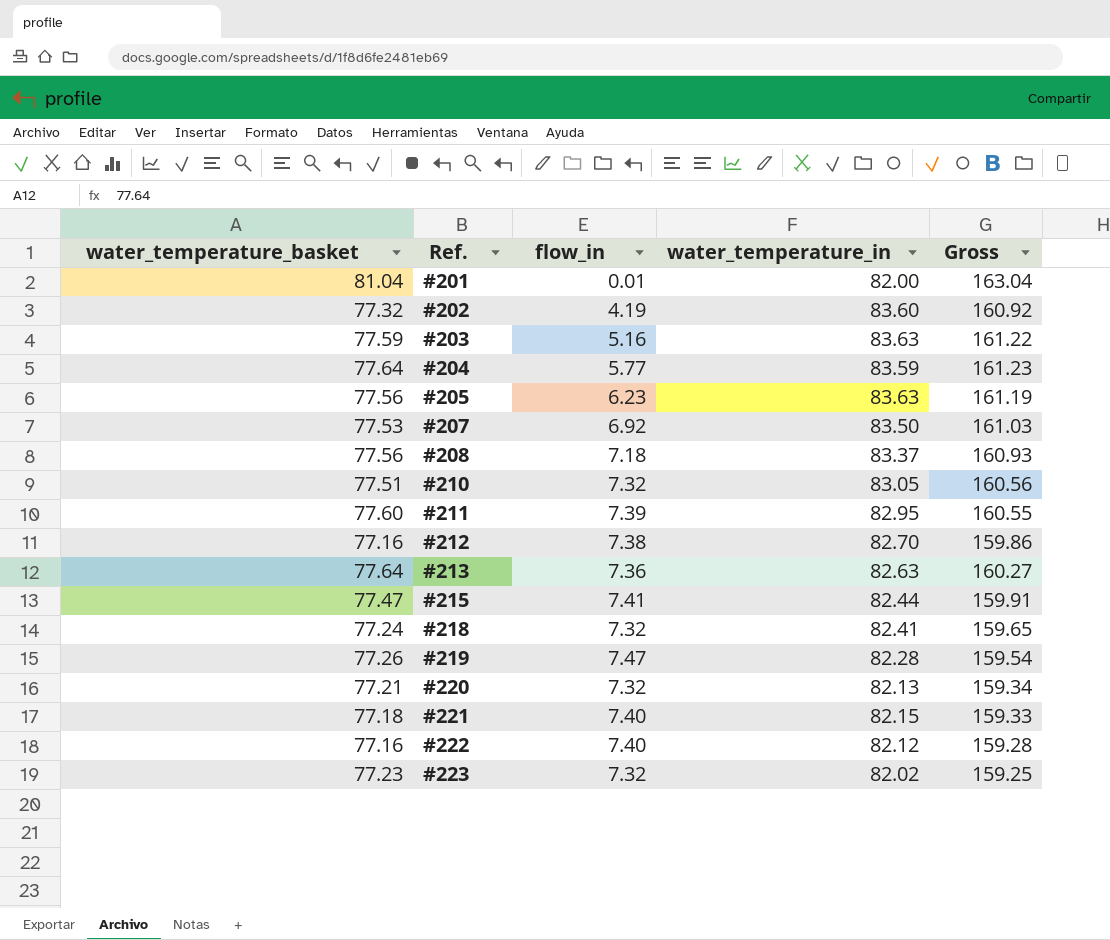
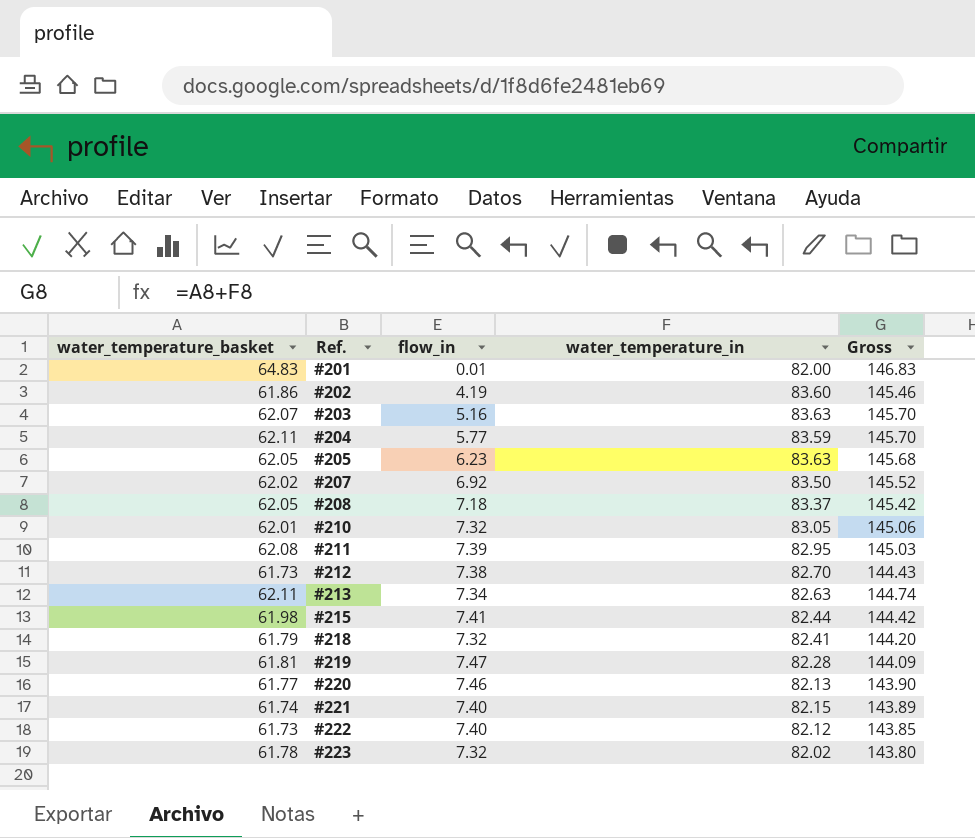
#201 | water_temperature_basket: 81.04 -> 64.83
#201 | Gross: 163.04 -> 146.83
#202 | water_temperature_basket: 77.32 -> 61.86
#202 | Gross: 160.92 -> 145.46
#203 | water_temperature_basket: 77.59 -> 62.07
#203 | Gross: 161.22 -> 145.70
#204 | water_temperature_basket: 77.64 -> 62.11
#204 | Gross: 161.23 -> 145.70
#205 | water_temperature_basket: 77.56 -> 62.05
#205 | Gross: 161.19 -> 145.68
#207 | water_temperature_basket: 77.53 -> 62.02
#207 | Gross: 161.03 -> 145.52
#208 | water_temperature_basket: 77.56 -> 62.05
#208 | Gross: 160.93 -> 145.42
#210 | water_temperature_basket: 77.51 -> 62.01
#210 | Gross: 160.56 -> 145.06
#211 | water_temperature_basket: 77.60 -> 62.08
#211 | Gross: 160.55 -> 145.03
#212 | water_temperature_basket: 77.16 -> 61.73
#212 | Gross: 159.86 -> 144.43
#213 | water_temperature_basket: 77.64 -> 62.11
#213 | flow_in: 7.36 -> 7.34
#213 | Gross: 160.27 -> 144.74
#215 | water_temperature_basket: 77.47 -> 61.98
#215 | Gross: 159.91 -> 144.42
#218 | water_temperature_basket: 77.24 -> 61.79
#218 | Gross: 159.65 -> 144.20
#219 | water_temperature_basket: 77.26 -> 61.81
#219 | Gross: 159.54 -> 144.09
#220 | water_temperature_basket: 77.21 -> 61.77
#220 | flow_in: 7.32 -> 7.46
#220 | Gross: 159.34 -> 143.90
#221 | water_temperature_basket: 77.18 -> 61.74
#221 | Gross: 159.33 -> 143.89
#222 | water_temperature_basket: 77.16 -> 61.73
#222 | Gross: 159.28 -> 143.85
#223 | water_temperature_basket: 77.23 -> 61.78
#223 | Gross: 159.25 -> 143.80

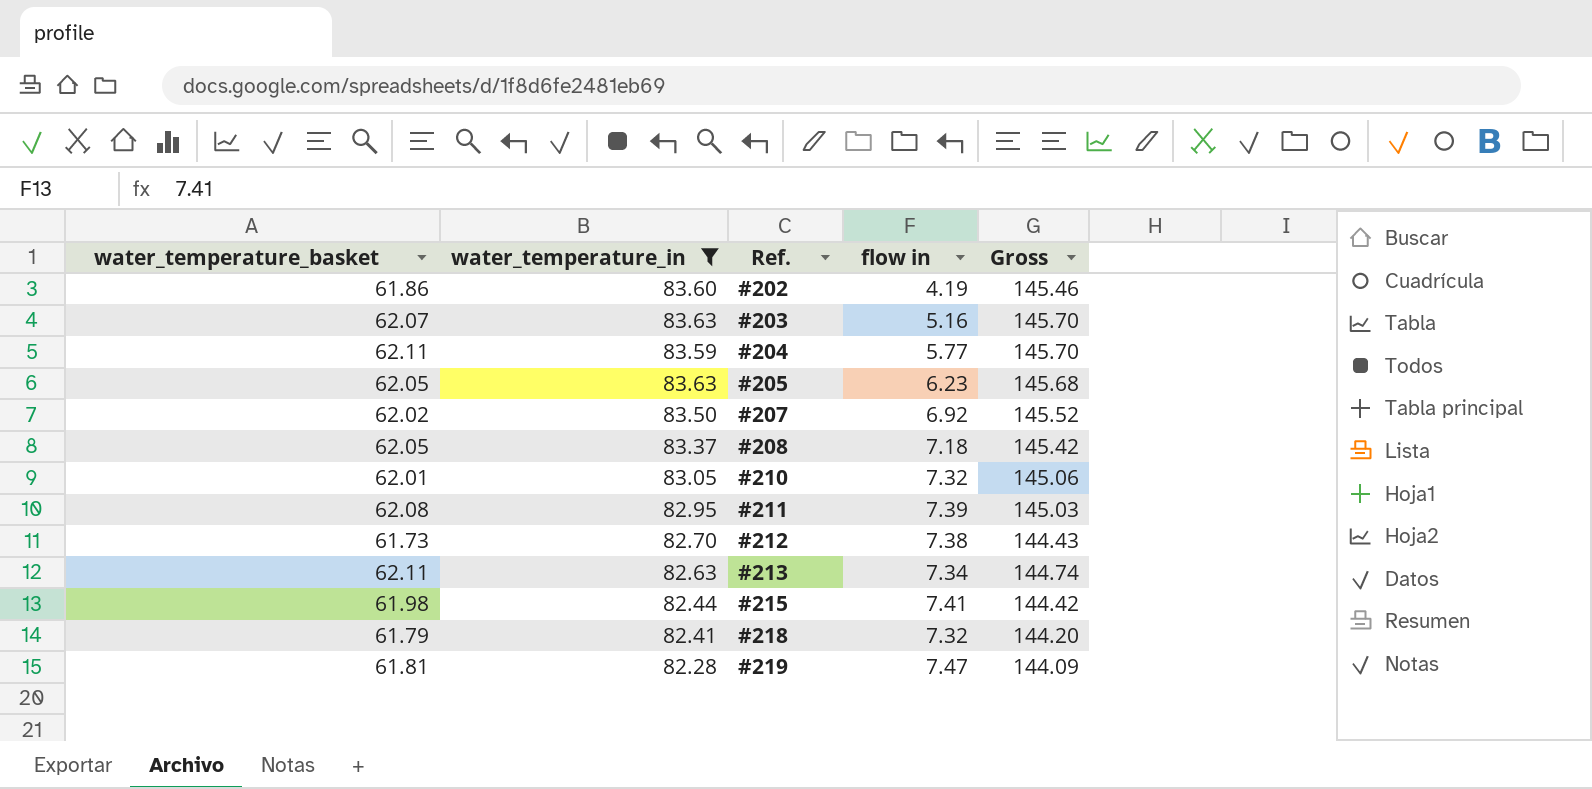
filter: none -> water_temperature_in >= 82.28
column water_temperature_in | position: 4 -> 2
column name: flow_in -> flow in

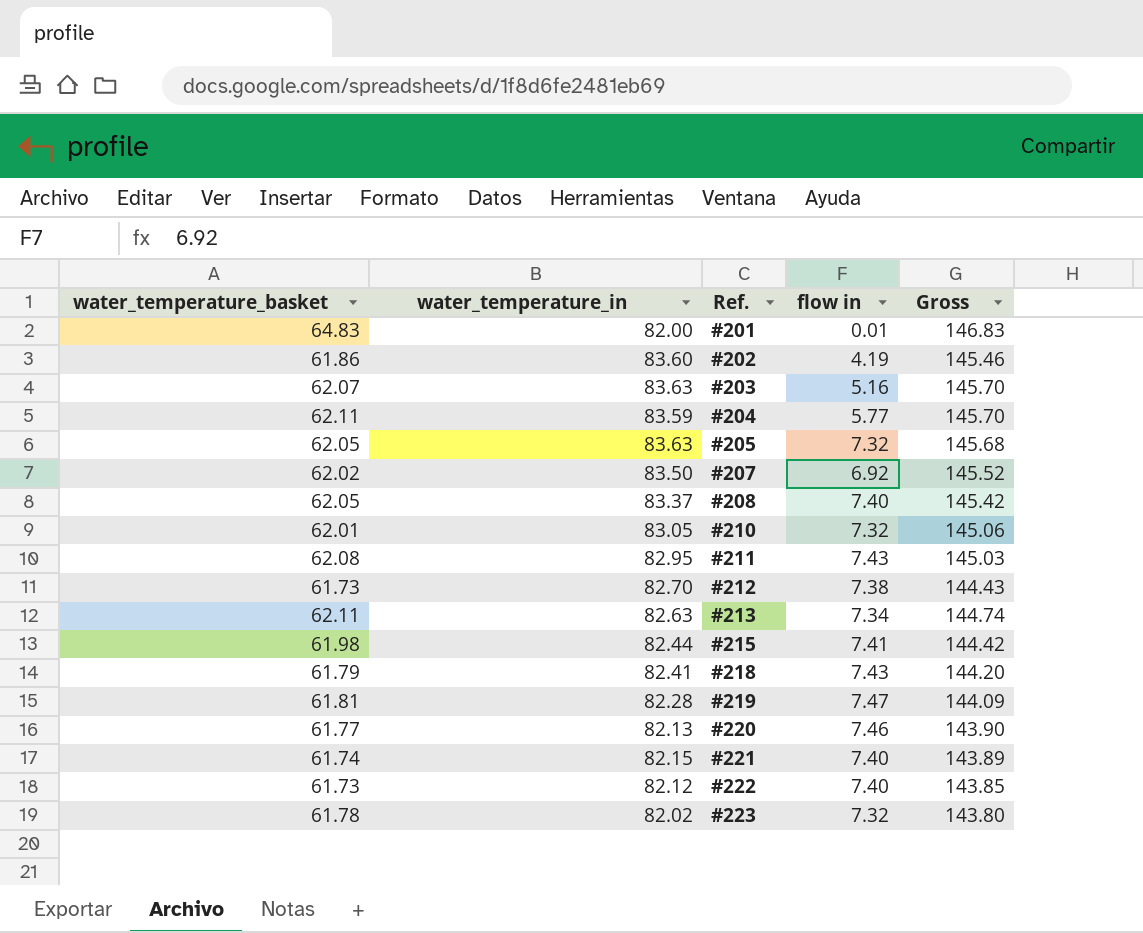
filter: water_temperature_in >= 82.28 -> none
#205 | flow in: 6.23 -> 7.32
#208 | flow in: 7.18 -> 7.40
#211 | flow in: 7.39 -> 7.43
#218 | flow in: 7.32 -> 7.43

